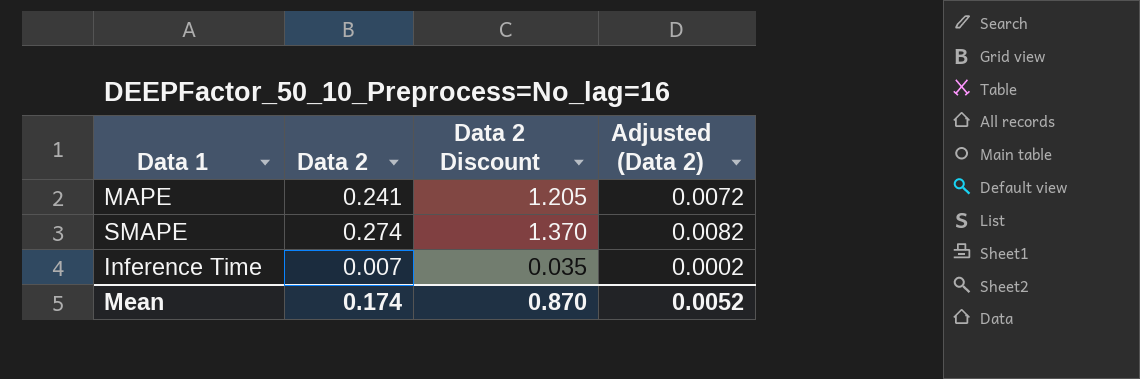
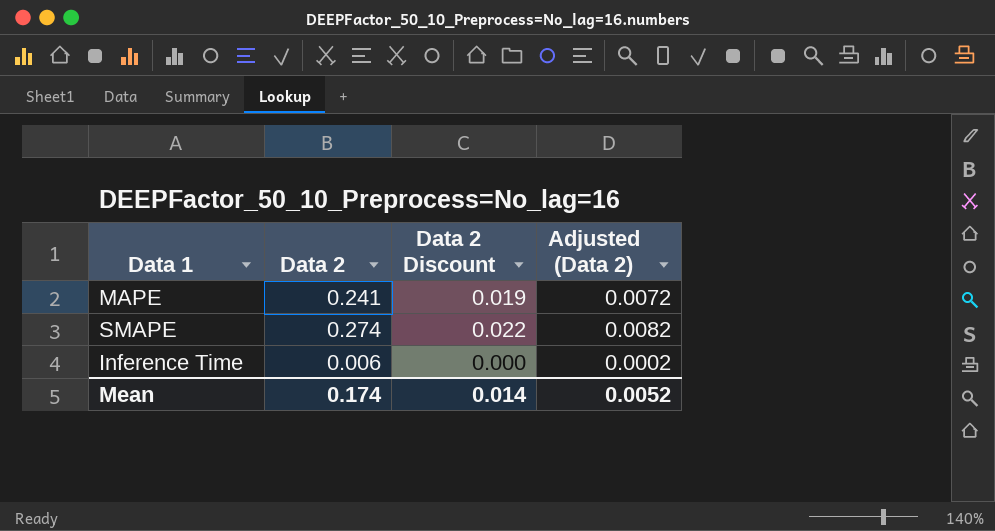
column Data 2 Discount | formula: [Data 2] * 5 -> [Data 2] * 0.08
Inference Time | Data 2: 0.007 -> 0.006
Mean | Data 2 Discount: 0.870 -> 0.014

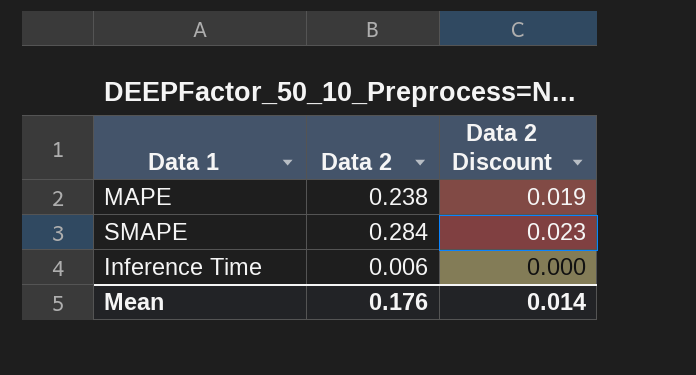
column Adjusted (Data 2) | formula: [Data 2] * 0.03 -> none
MAPE | Data 2: 0.241 -> 0.238
SMAPE | Data 2: 0.274 -> 0.284
SMAPE | Data 2 Discount: 0.022 -> 0.023
Mean | Data 2: 0.174 -> 0.176

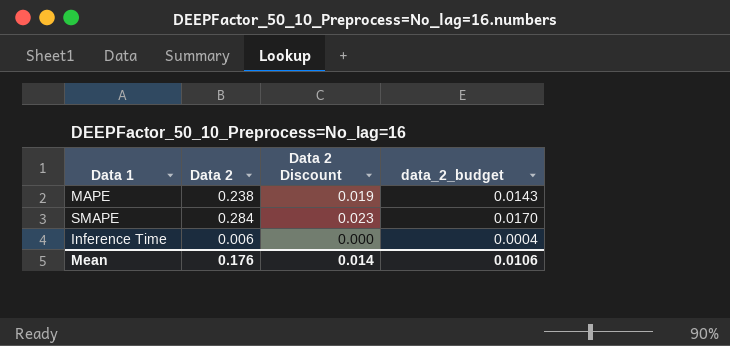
column data_2_budget | formula: none -> [Data 2] * 0.06

